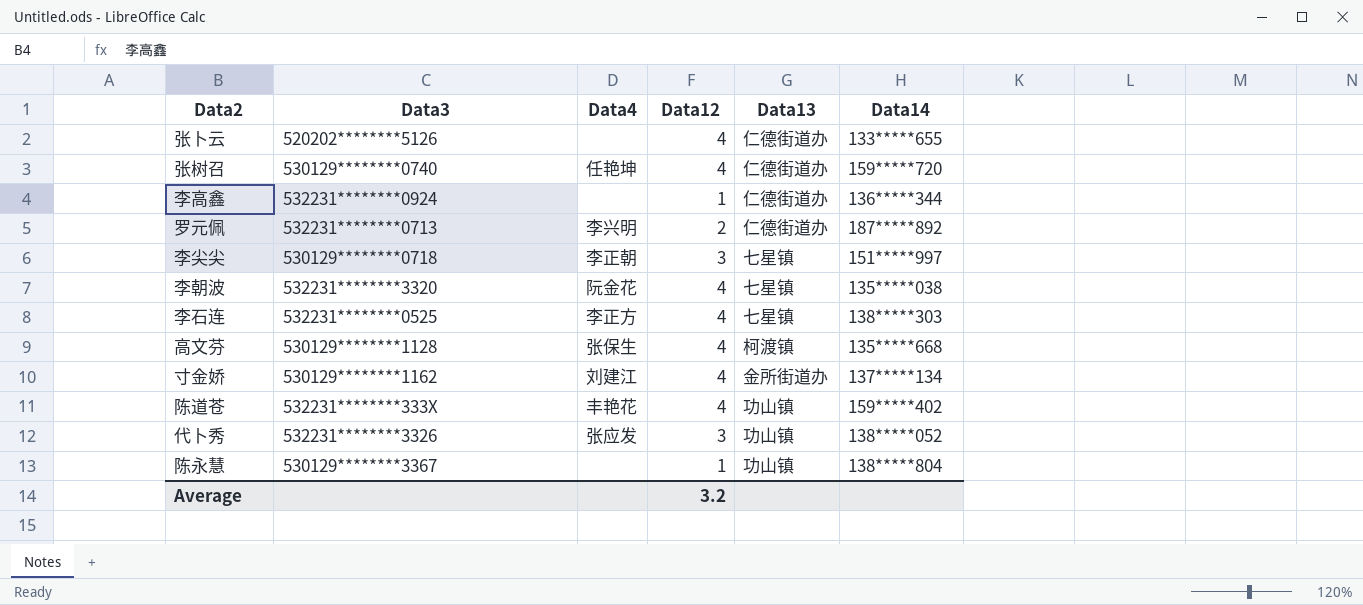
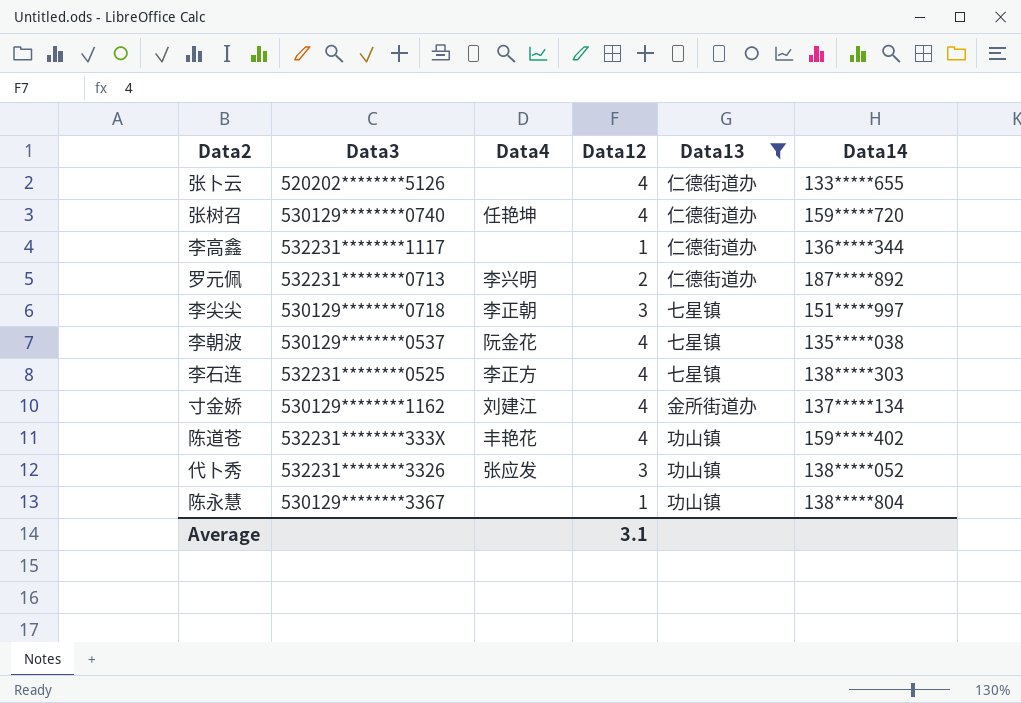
filter: none -> Data13 != 柯渡镇
李高鑫 | Data3: 532231********0924 -> 532231********1117
李朝波 | Data3: 532231********3320 -> 530129********0537
Average | Data12: 3.2 -> 3.1

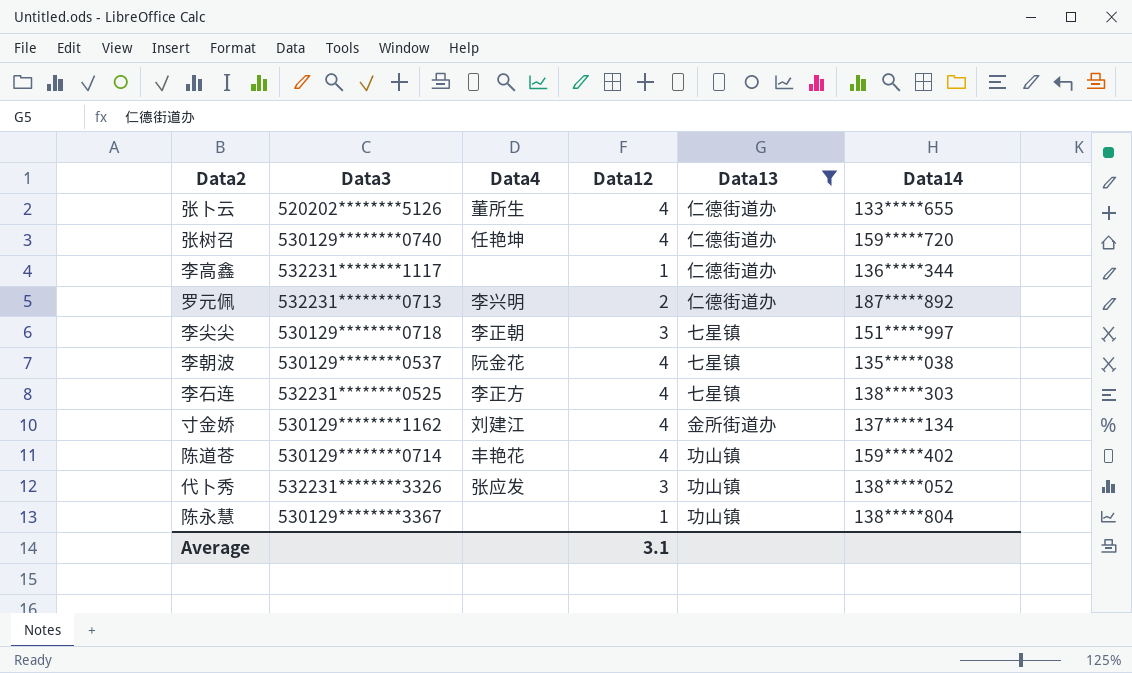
张卜云 | Data4: none -> 董所生
陈道苍 | Data3: 532231********333X -> 530129********0714

